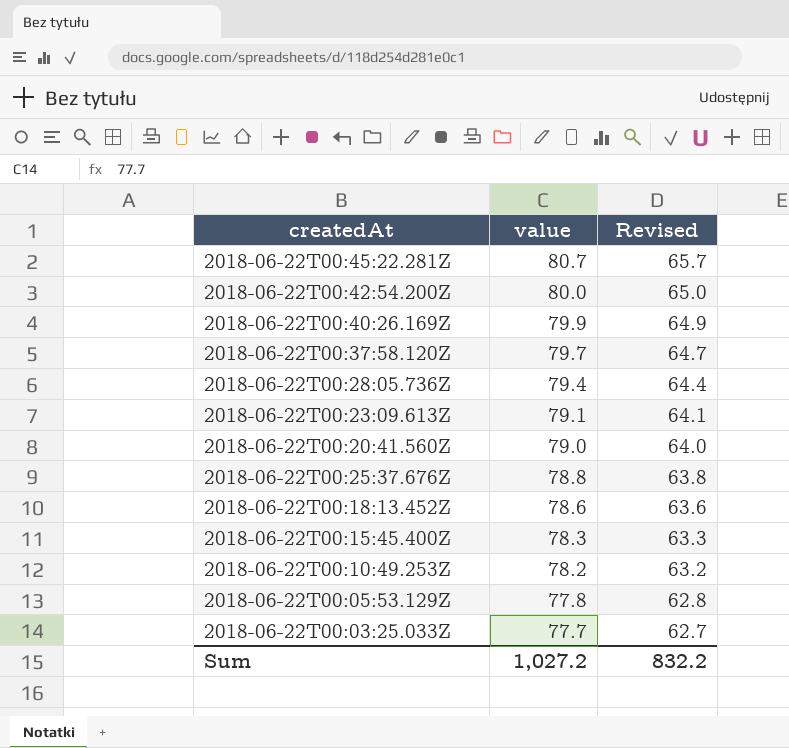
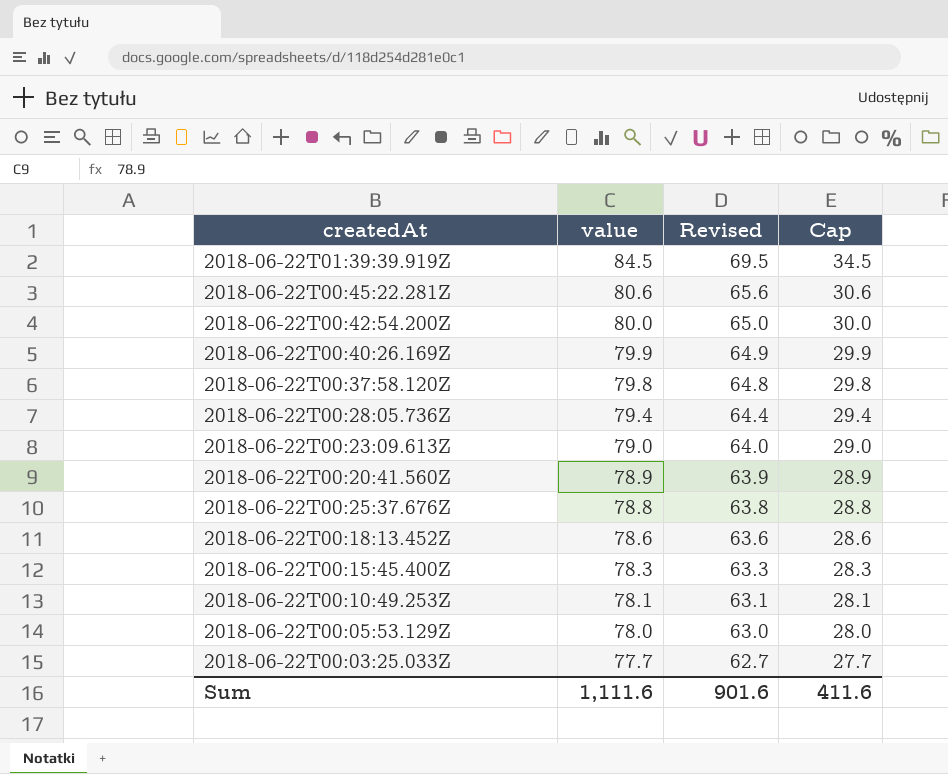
column Cap | formula: none -> [value] - 50
row 2018-06-22T01:39:39.919Z: none -> 84.5 | 69.5 | 34.5
2018-06-22T00:45:22.281Z | value: 80.7 -> 80.6
2018-06-22T00:45:22.281Z | Revised: 65.7 -> 65.6
2018-06-22T00:37:58.120Z | value: 79.7 -> 79.8
2018-06-22T00:37:58.120Z | Revised: 64.7 -> 64.8
2018-06-22T00:23:09.613Z | value: 79.1 -> 79.0
2018-06-22T00:23:09.613Z | Revised: 64.1 -> 64.0
2018-06-22T00:20:41.560Z | value: 79.0 -> 78.9
2018-06-22T00:20:41.560Z | Revised: 64.0 -> 63.9
2018-06-22T00:10:49.253Z | value: 78.2 -> 78.1
2018-06-22T00:10:49.253Z | Revised: 63.2 -> 63.1
2018-06-22T00:05:53.129Z | value: 77.8 -> 78.0
2018-06-22T00:05:53.129Z | Revised: 62.8 -> 63.0
Sum | value: 1,027.2 -> 1,111.6
Sum | Revised: 832.2 -> 901.6

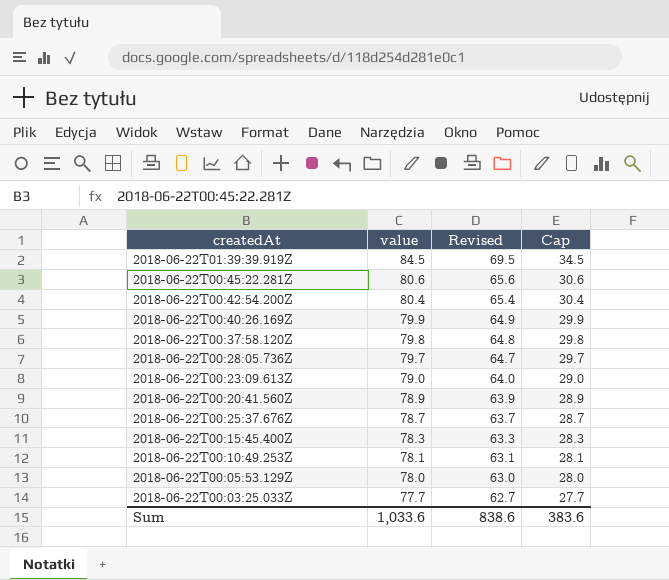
row 2018-06-22T00:18:13.452Z: 78.6 | 63.6 | 28.6 -> none
2018-06-22T00:42:54.200Z | value: 80.0 -> 80.4
2018-06-22T00:42:54.200Z | Revised: 65.0 -> 65.4
2018-06-22T00:42:54.200Z | Cap: 30.0 -> 30.4
2018-06-22T00:28:05.736Z | value: 79.4 -> 79.7
2018-06-22T00:28:05.736Z | Revised: 64.4 -> 64.7
2018-06-22T00:28:05.736Z | Cap: 29.4 -> 29.7
2018-06-22T00:25:37.676Z | value: 78.8 -> 78.7
2018-06-22T00:25:37.676Z | Revised: 63.8 -> 63.7
2018-06-22T00:25:37.676Z | Cap: 28.8 -> 28.7
Sum | value: 1,111.6 -> 1,033.6
Sum | Revised: 901.6 -> 838.6
Sum | Cap: 411.6 -> 383.6

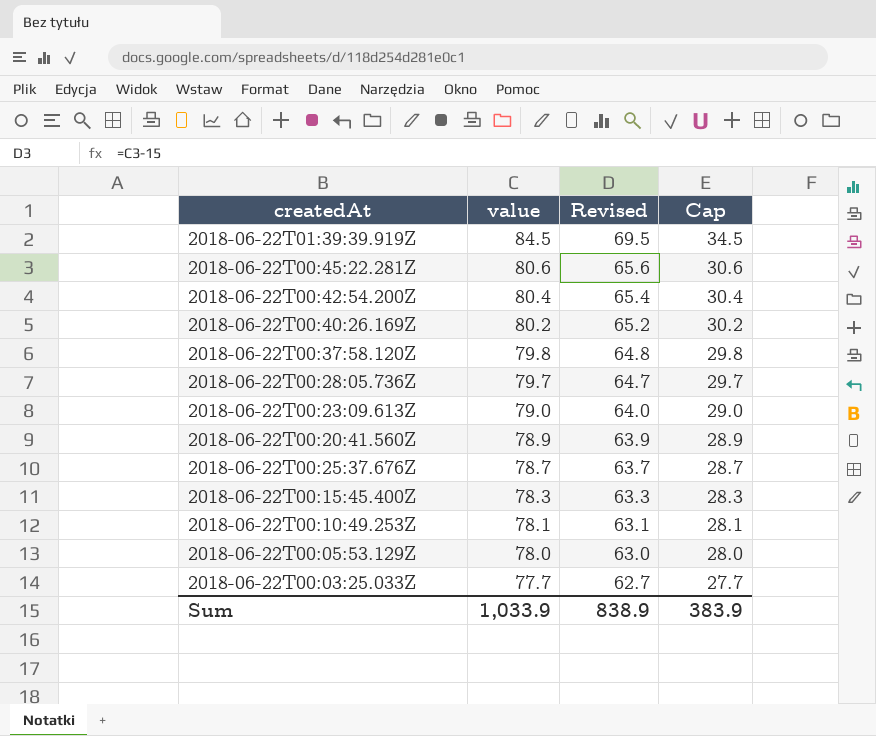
2018-06-22T00:40:26.169Z | value: 79.9 -> 80.2
2018-06-22T00:40:26.169Z | Revised: 64.9 -> 65.2
2018-06-22T00:40:26.169Z | Cap: 29.9 -> 30.2
Sum | value: 1,033.6 -> 1,033.9
Sum | Revised: 838.6 -> 838.9
Sum | Cap: 383.6 -> 383.9

